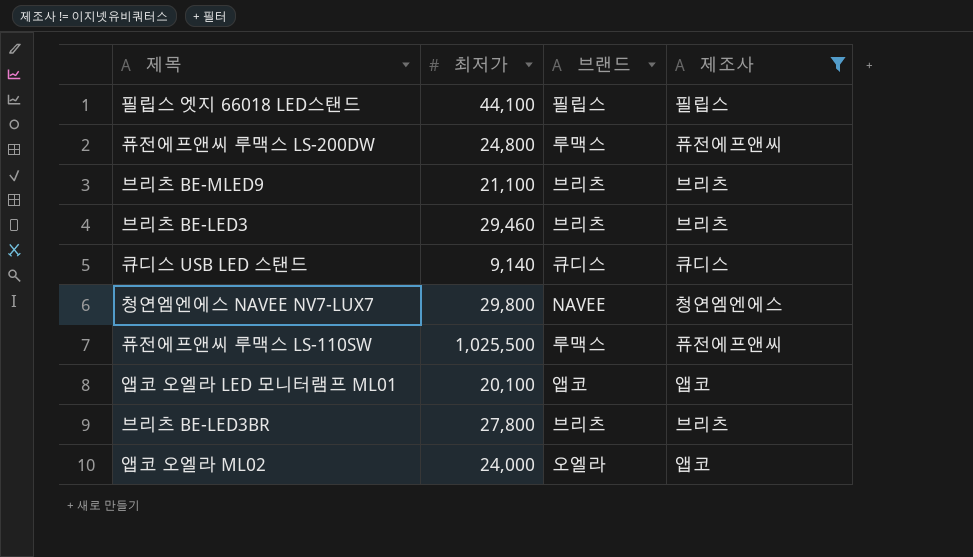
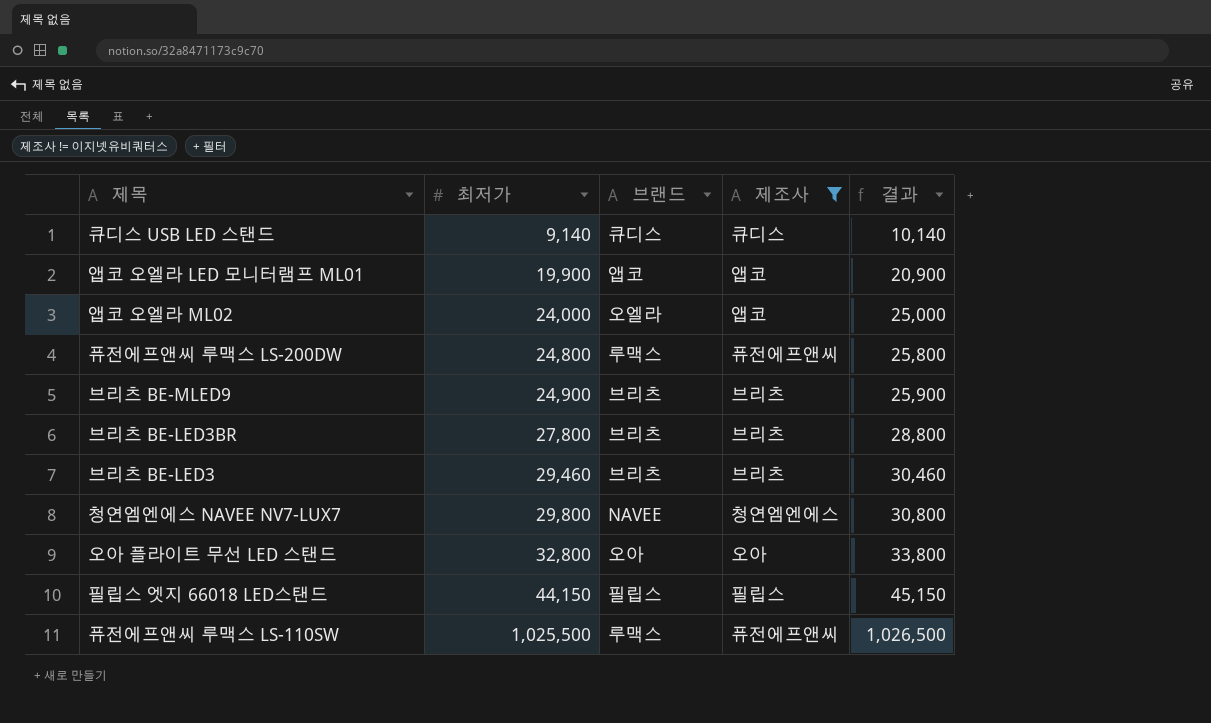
row order: none -> 최저가 ascending
column 결과 | formula: none -> [최저가] + 1000
앱코 오엘라 LED 모니터램프 ML01 | 최저가: 20,100 -> 19,900
브리츠 BE-MLED9 | 최저가: 21,100 -> 24,900
row 오아 플라이트 무선 LED 스탠드: none -> 32,800 | 오아 | 오아 | 33,800
필립스 엣지 66018 LED스탠드 | 최저가: 44,100 -> 44,150

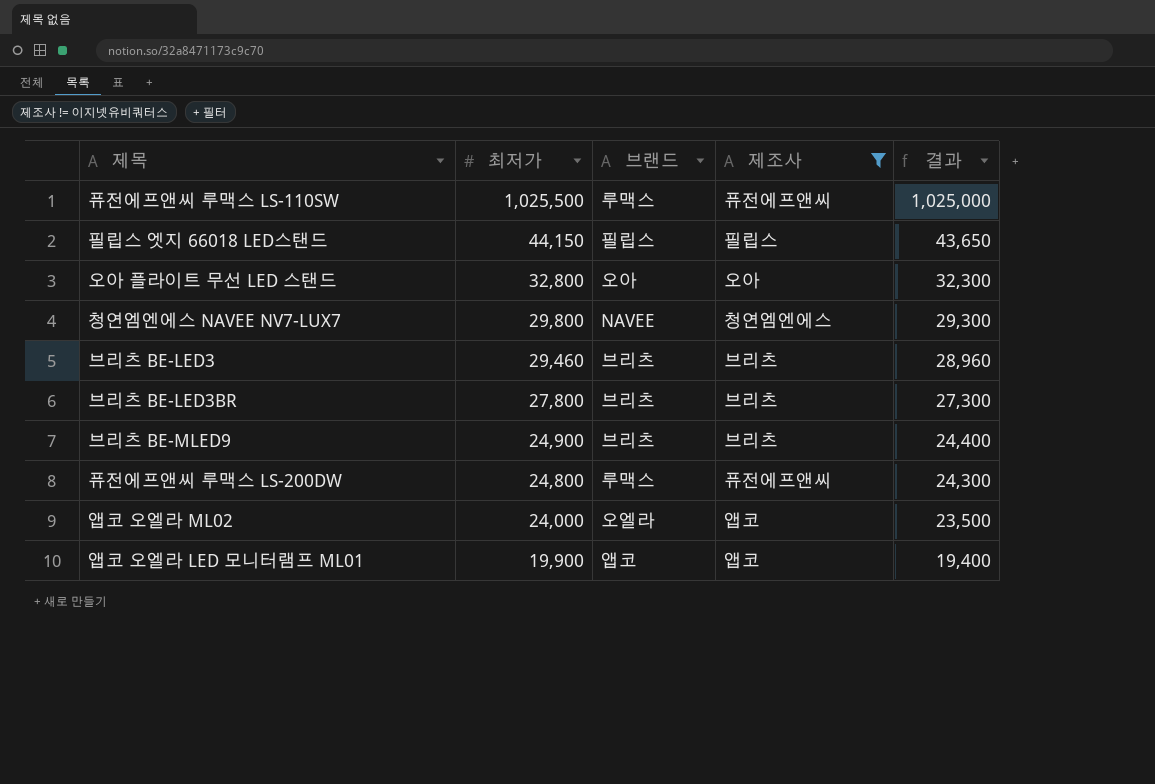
row order: 최저가 ascending -> 최저가 descending
column 결과 | formula: [최저가] + 1000 -> [최저가] - 500
row 큐디스 USB LED 스탠드: 9,140 | 큐디스 | 큐디스 | 10,140 -> none

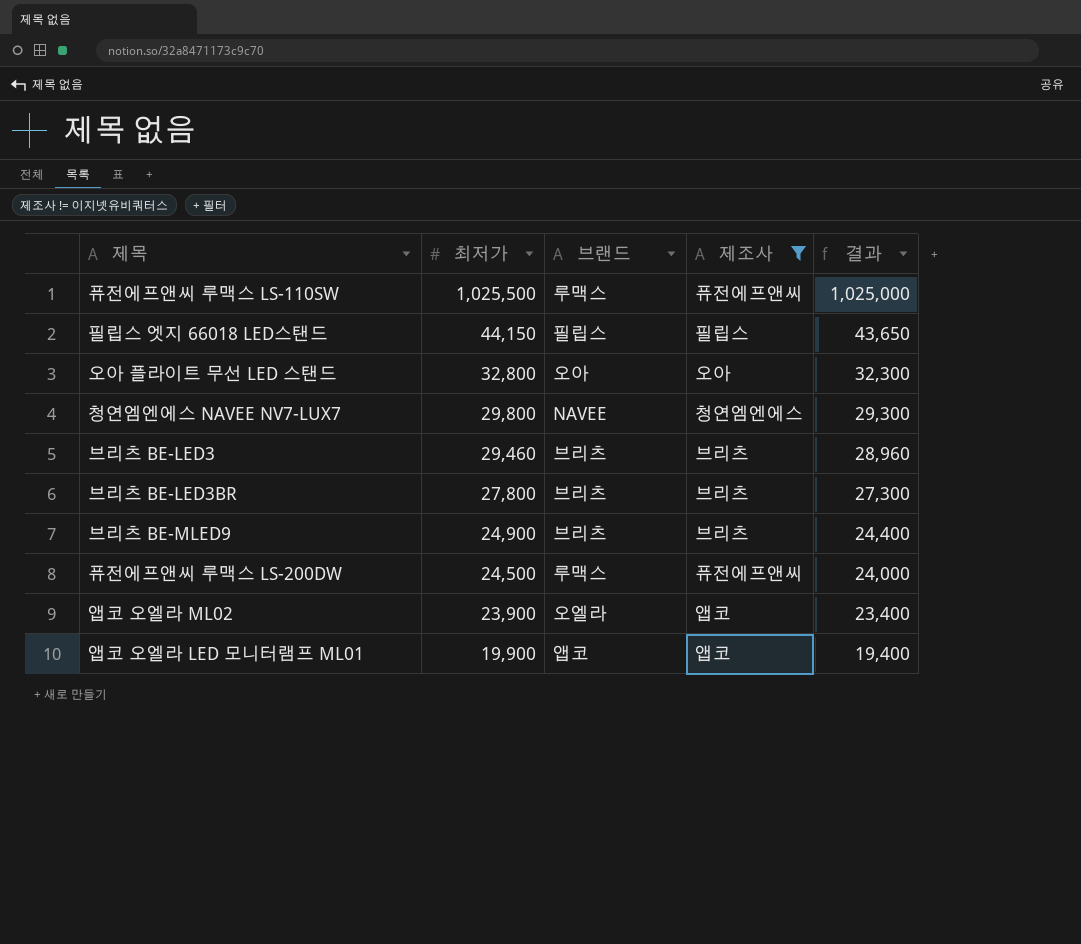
퓨전에프앤씨 루맥스 LS-200DW | 최저가: 24,800 -> 24,500
퓨전에프앤씨 루맥스 LS-200DW | 결과: 24,300 -> 24,000
앱코 오엘라 ML02 | 최저가: 24,000 -> 23,900
앱코 오엘라 ML02 | 결과: 23,500 -> 23,400

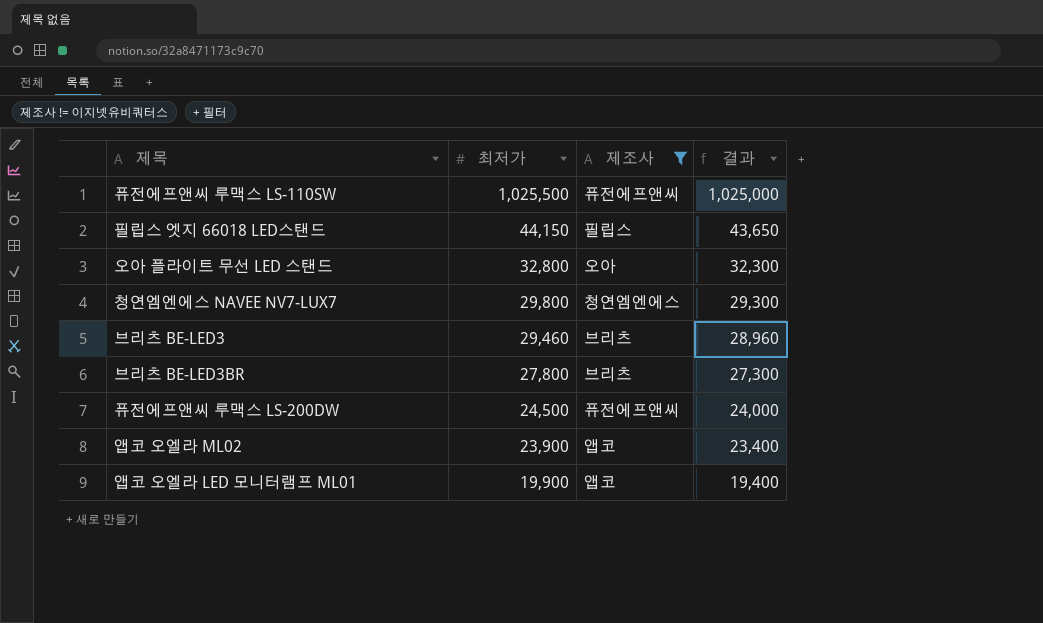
column 브랜드 | position: 3 -> none
row 브리츠 BE-MLED9: 24,900 | 브리츠 | 브리츠 | 24,400 -> none

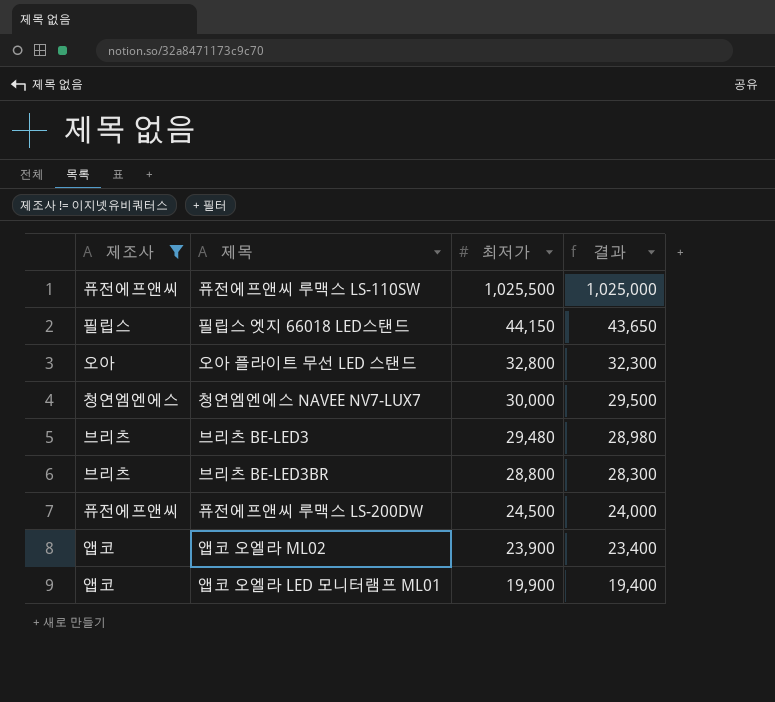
column 제조사 | position: 3 -> 1
청연엠엔에스 NAVEE NV7-LUX7 | 최저가: 29,800 -> 30,000
청연엠엔에스 NAVEE NV7-LUX7 | 결과: 29,300 -> 29,500
브리츠 BE-LED3 | 최저가: 29,460 -> 29,480
브리츠 BE-LED3 | 결과: 28,960 -> 28,980
브리츠 BE-LED3BR | 최저가: 27,800 -> 28,800
브리츠 BE-LED3BR | 결과: 27,300 -> 28,300

